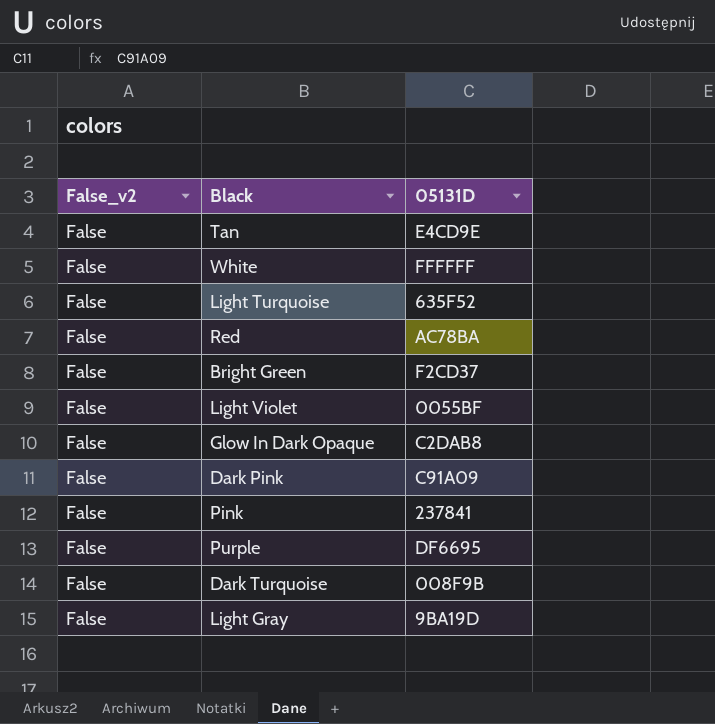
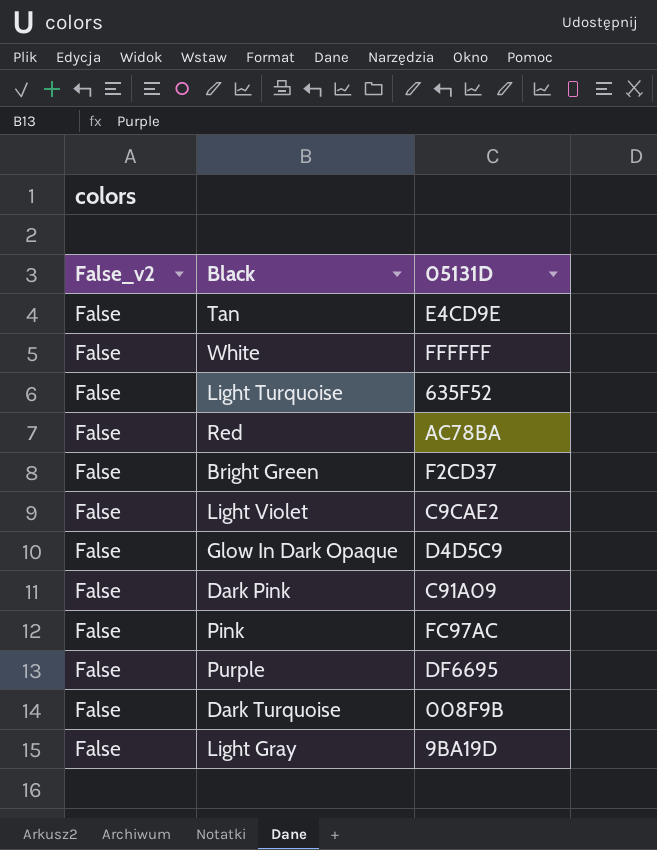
Light Violet | 05131D: 0055BF -> C9CAE2
Glow In Dark Opaque | 05131D: C2DAB8 -> D4D5C9
Pink | 05131D: 237841 -> FC97AC

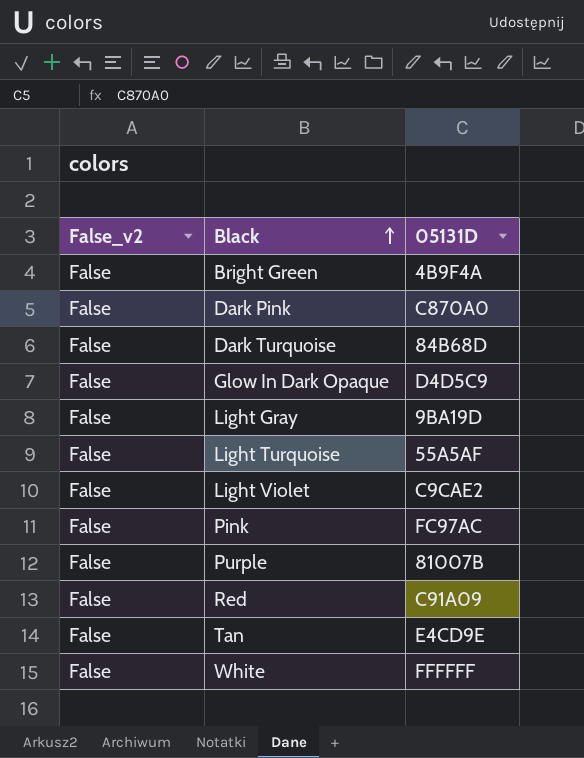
row order: none -> Black ascending
Bright Green | 05131D: F2CD37 -> 4B9F4A
Dark Pink | 05131D: C91A09 -> C870A0
Dark Turquoise | 05131D: 008F9B -> 84B68D
Light Turquoise | 05131D: 635F52 -> 55A5AF
Purple | 05131D: DF6695 -> 81007B
Red | 05131D: AC78BA -> C91A09

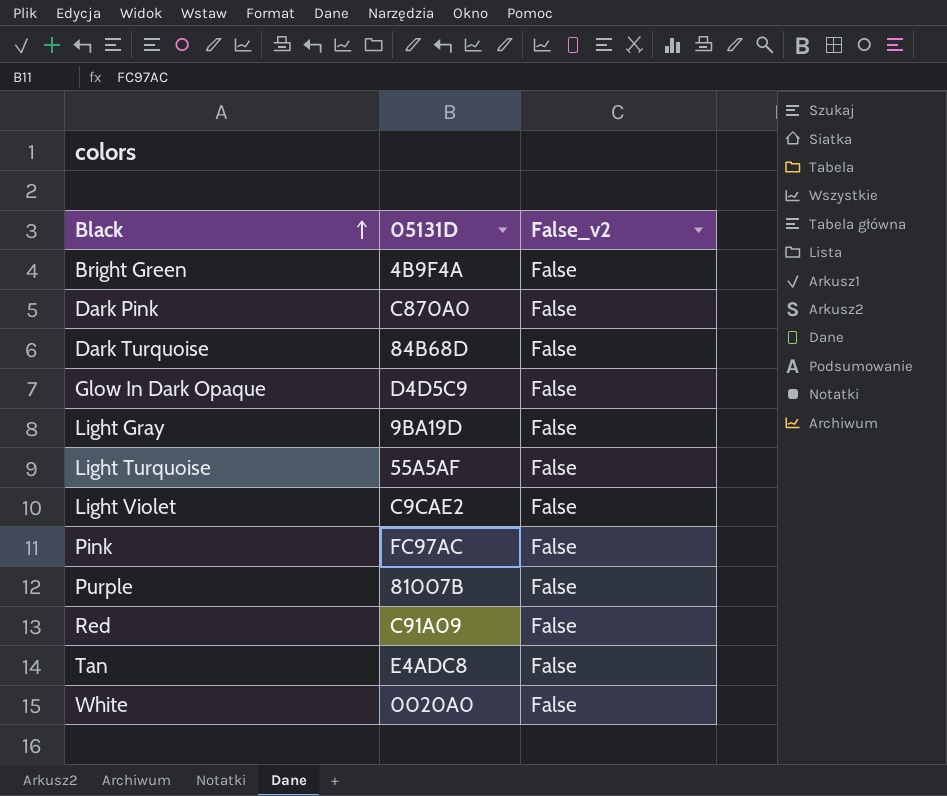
column False_v2 | position: 1 -> 3
Tan | 05131D: E4CD9E -> E4ADC8
White | 05131D: FFFFFF -> 0020A0

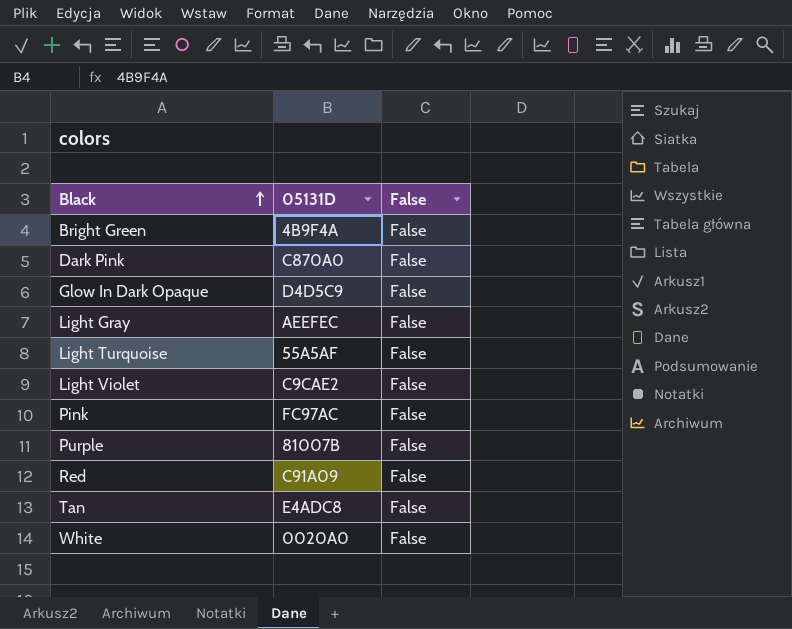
column name: False_v2 -> False
row Dark Turquoise: 84B68D | False -> none
Light Gray | 05131D: 9BA19D -> AEEFEC

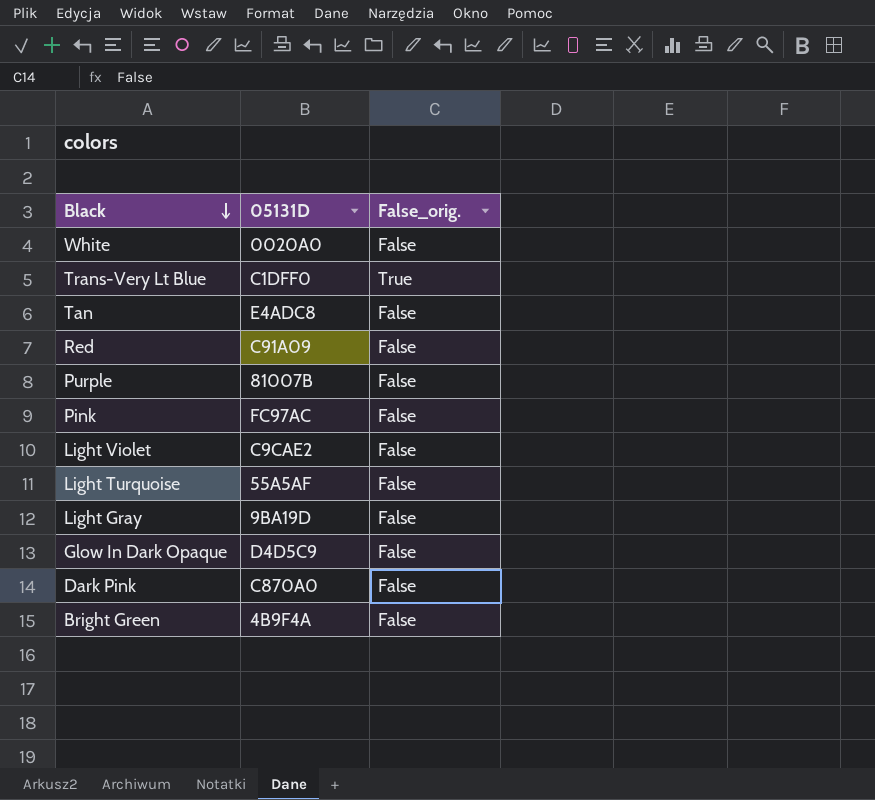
row order: Black ascending -> Black descending
column name: False -> False_orig.
row Trans-Very Lt Blue: none -> C1DFF0 | True
Light Gray | 05131D: AEEFEC -> 9BA19D

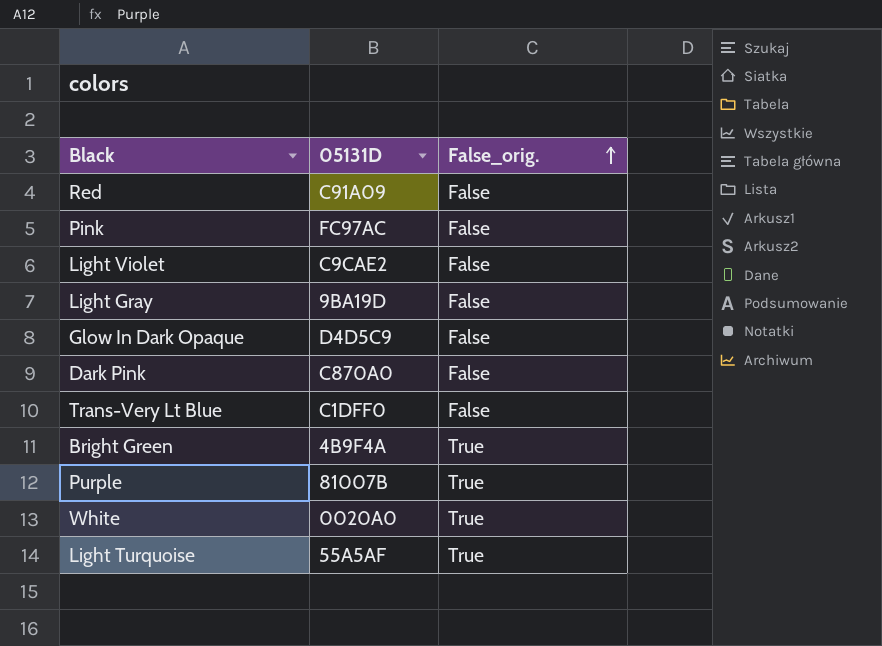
row order: Black descending -> False_orig. ascending
row Tan: E4ADC8 | False -> none
Trans-Very Lt Blue | False_orig.: True -> False
Bright Green | False_orig.: False -> True
Purple | False_orig.: False -> True
White | False_orig.: False -> True
Light Turquoise | False_orig.: False -> True

